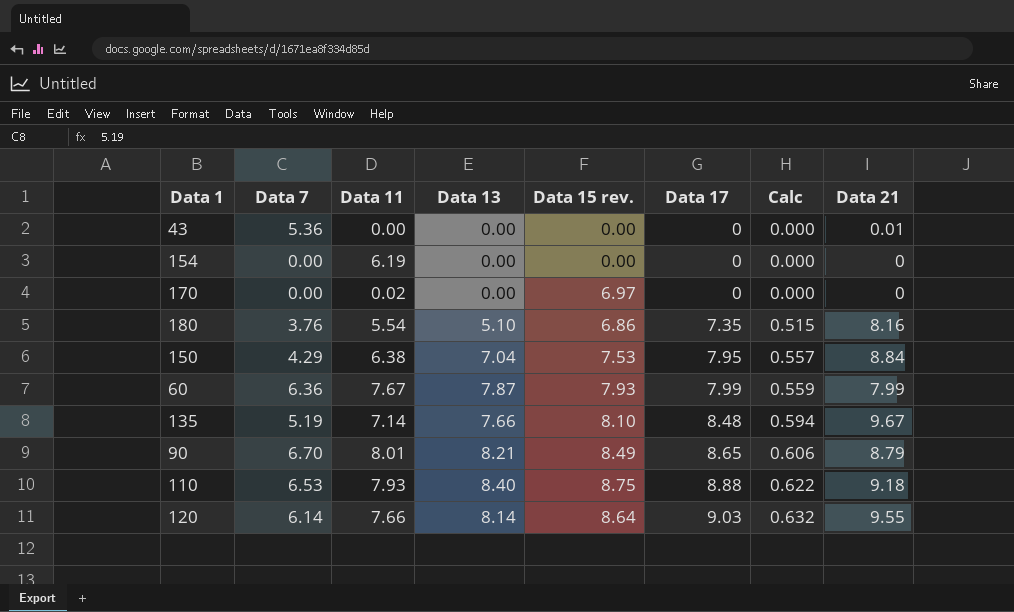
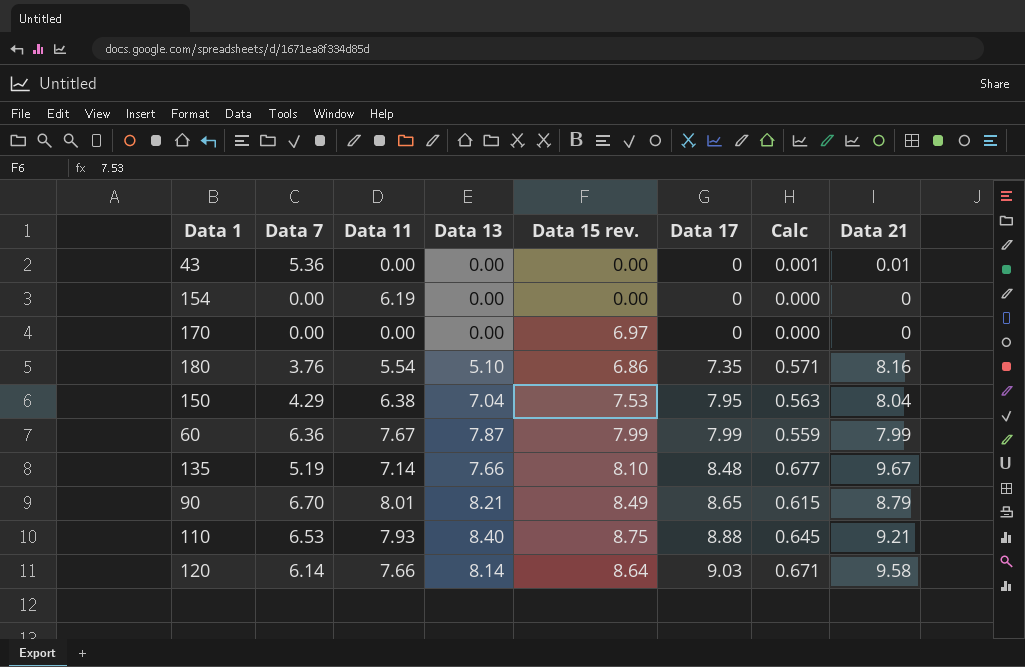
column Calc | formula: [Data 17] * 0.07 -> [Data 21] * 0.07
170 | Data 11: 0.02 -> 0.00
150 | Data 21: 8.84 -> 8.04
60 | Data 15 rev.: 7.93 -> 7.99
110 | Data 21: 9.18 -> 9.21
120 | Data 21: 9.55 -> 9.58

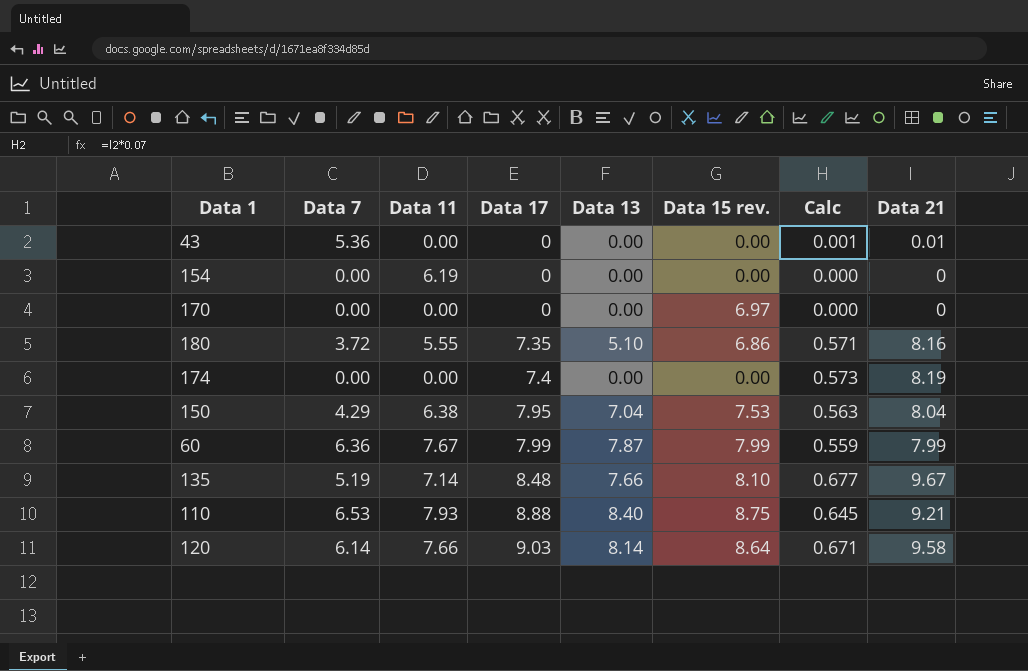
column Data 17 | position: 6 -> 4
row 90: 6.70 | 8.01 | 8.21 | 8.49 | 8.65 | 0.615 | 8.79 -> none
180 | Data 7: 3.76 -> 3.72
180 | Data 11: 5.54 -> 5.55
row 174: none -> 0.00 | 0.00 | 7.4 | 0.00 | 0.00 | 0.573 | 8.19

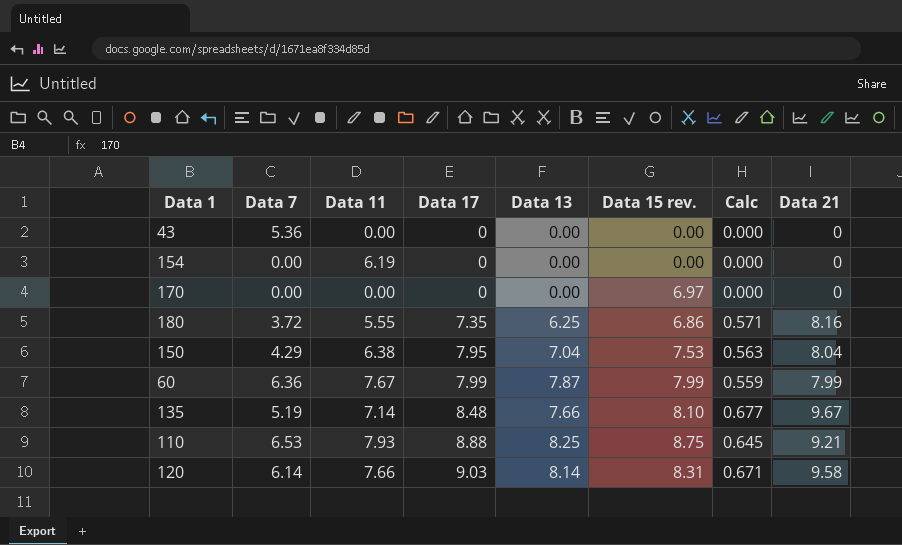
row 174: 0.00 | 0.00 | 7.4 | 0.00 | 0.00 | 0.573 | 8.19 -> none
43 | Calc: 0.001 -> 0.000
43 | Data 21: 0.01 -> 0
180 | Data 13: 5.10 -> 6.25
110 | Data 13: 8.40 -> 8.25
120 | Data 15 rev.: 8.64 -> 8.31

